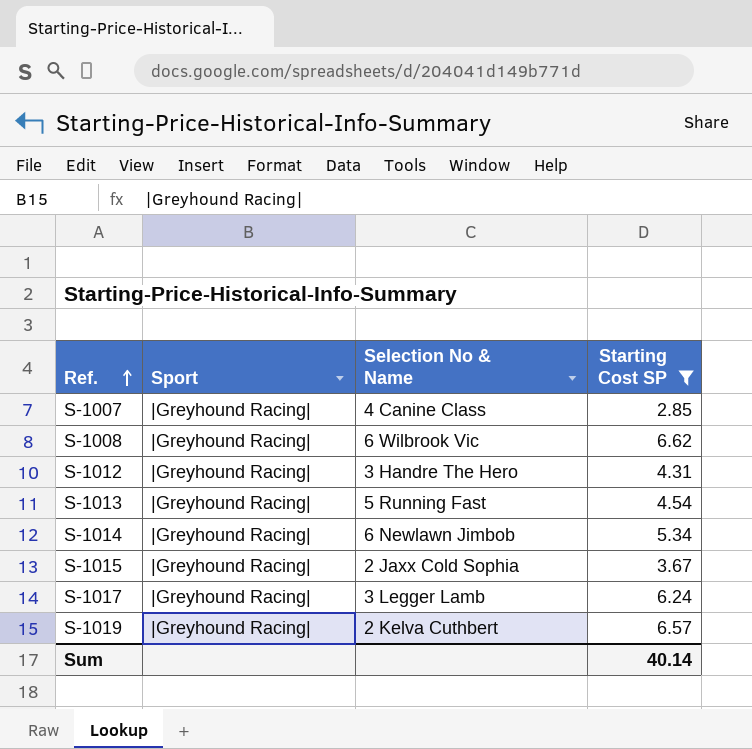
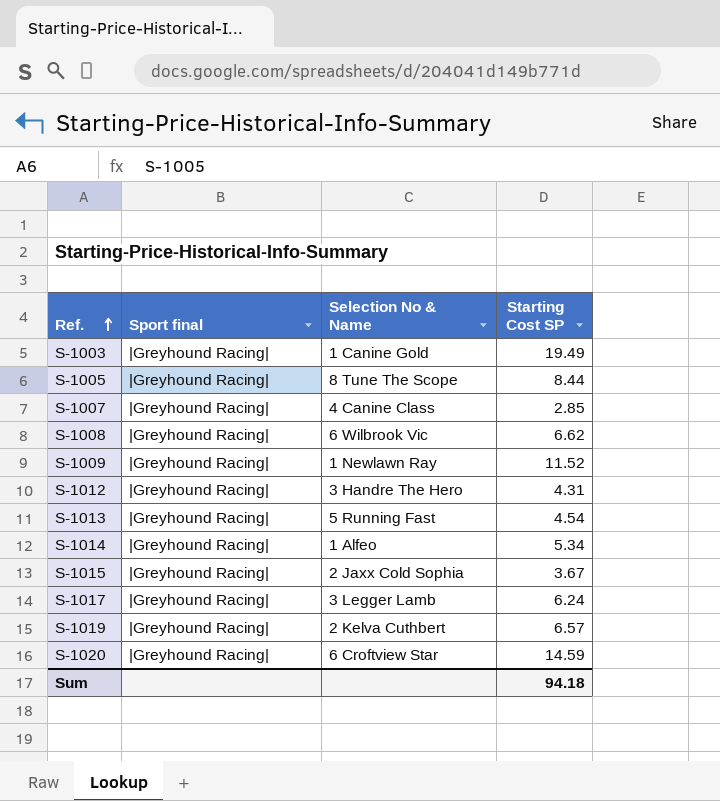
filter: Starting Cost SP <= 6.62 -> none
column name: Sport -> Sport final
S-1014 | Selection No & Name: 6 Newlawn Jimbob -> 1 Alfeo
Sum | Starting Cost SP: 40.14 -> 94.18

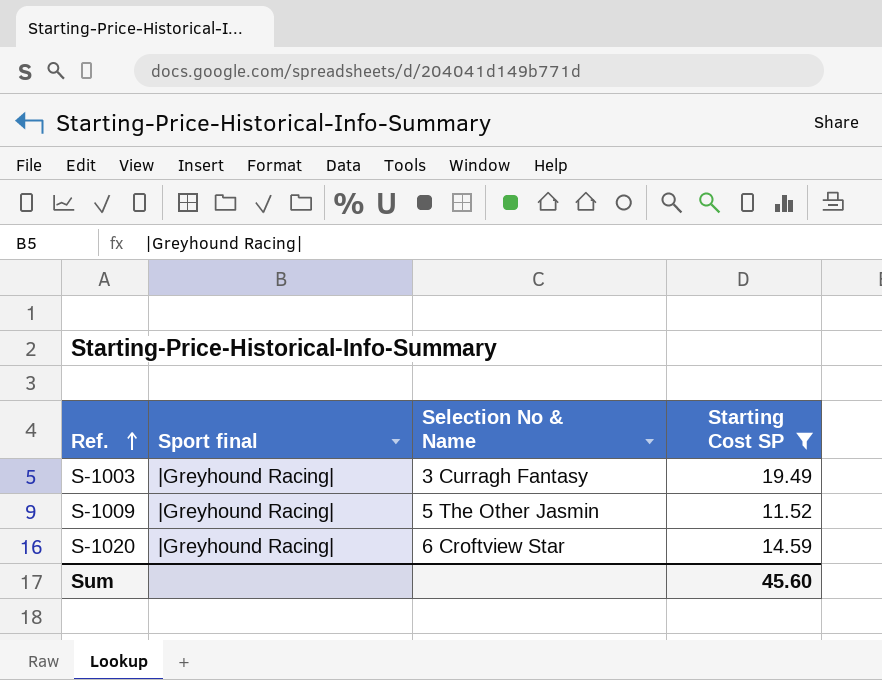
filter: none -> Starting Cost SP >= 11.52
S-1003 | Selection No & Name: 1 Canine Gold -> 3 Curragh Fantasy
S-1009 | Selection No & Name: 1 Newlawn Ray -> 5 The Other Jasmin
Sum | Starting Cost SP: 94.18 -> 45.60

